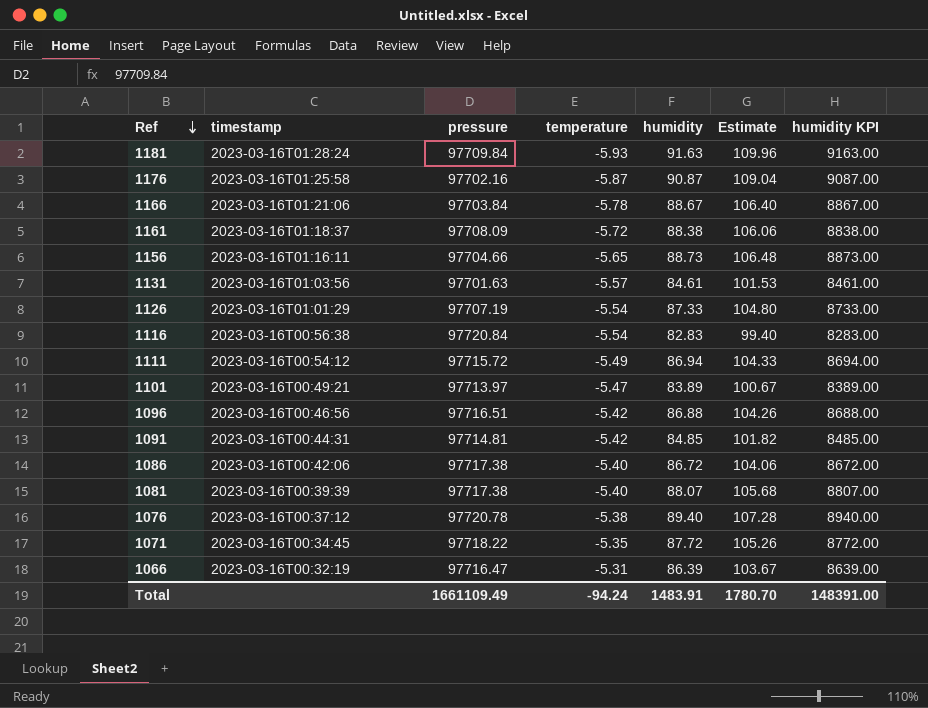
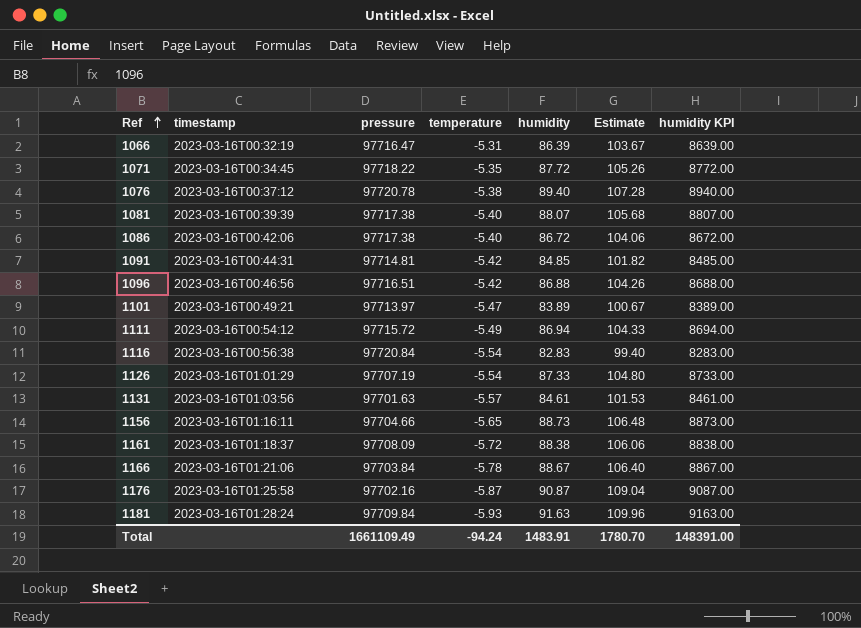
row order: Ref descending -> Ref ascending

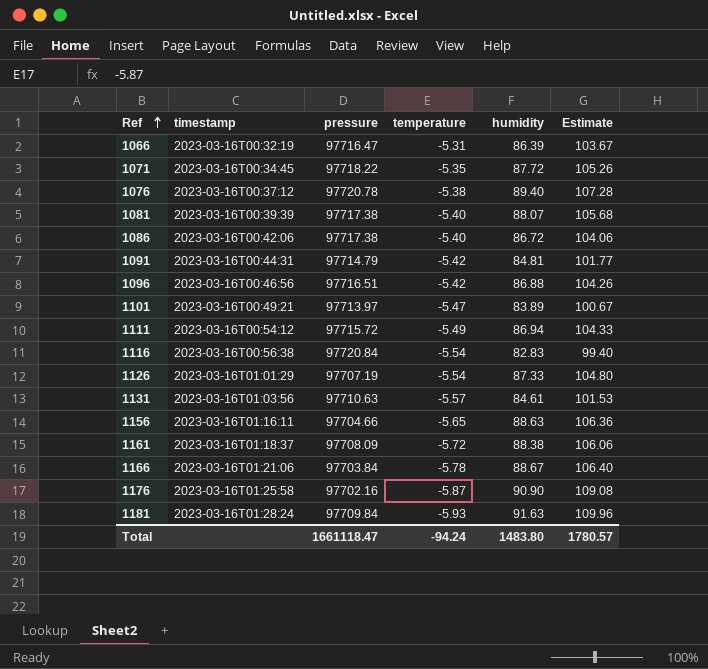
column humidity KPI | formula: [humidity] * 100 -> none
1091 | pressure: 97714.81 -> 97714.79
1091 | humidity: 84.85 -> 84.81
1091 | Estimate: 101.82 -> 101.77
1131 | pressure: 97701.63 -> 97710.63
1156 | humidity: 88.73 -> 88.63
1156 | Estimate: 106.48 -> 106.36
1176 | humidity: 90.87 -> 90.90
1176 | Estimate: 109.04 -> 109.08
Total | pressure: 1661109.49 -> 1661118.47
Total | humidity: 1483.91 -> 1483.80
Total | Estimate: 1780.70 -> 1780.57

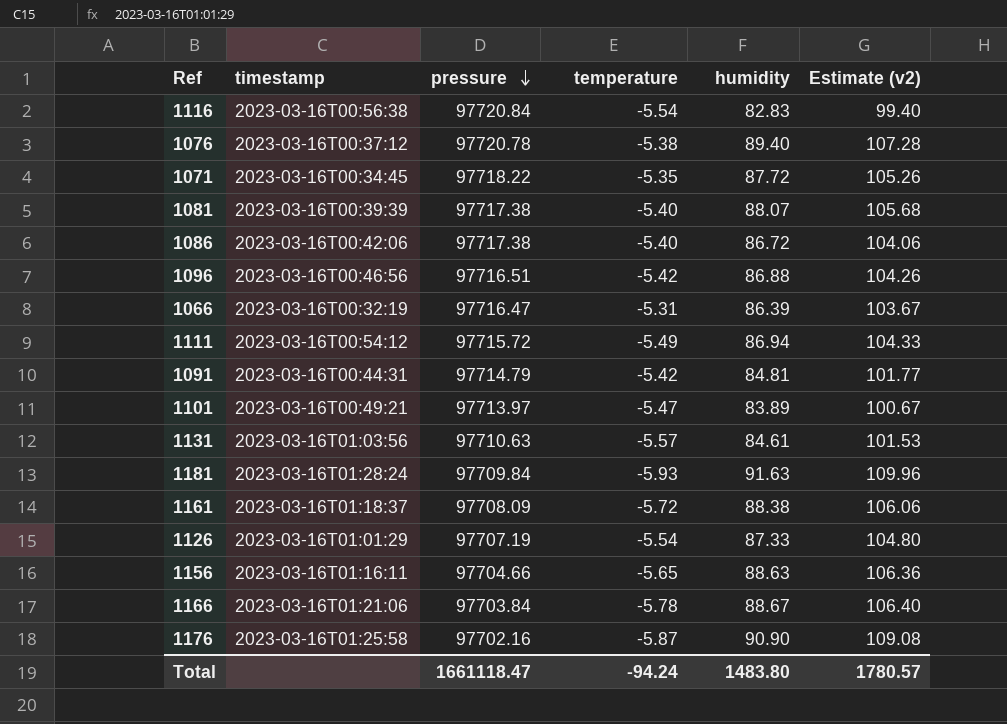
row order: Ref ascending -> pressure descending
column name: Estimate -> Estimate (v2)

